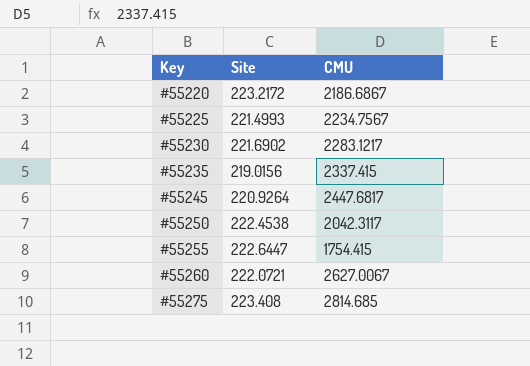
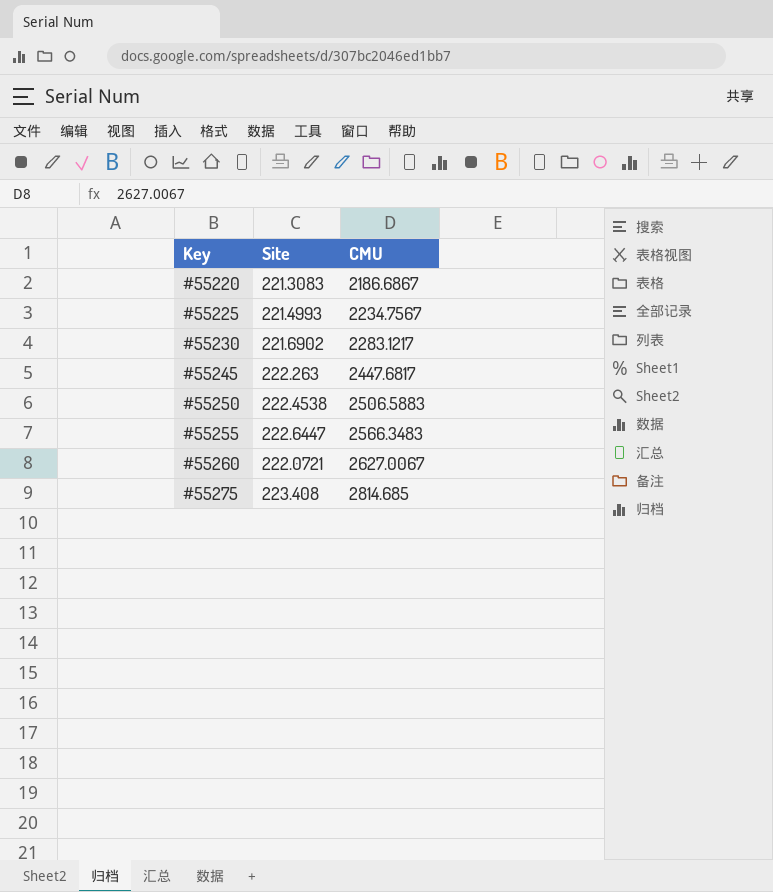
row #55235: 219.0156 | 2337.415 -> none
#55220 | Site: 223.2172 -> 221.3083
#55245 | Site: 220.9264 -> 222.263
#55250 | CMU: 2042.3117 -> 2506.5883
#55255 | CMU: 1754.415 -> 2566.3483

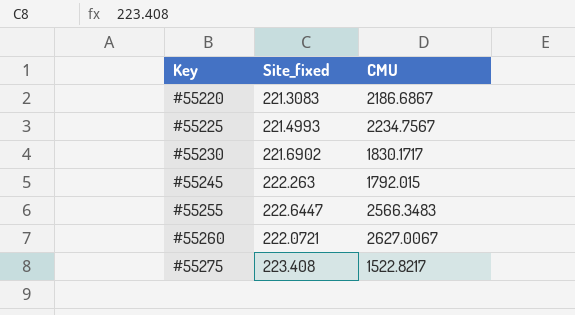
column name: Site -> Site_fixed
row #55250: 222.4538 | 2506.5883 -> none
#55230 | CMU: 2283.1217 -> 1830.1717
#55245 | CMU: 2447.6817 -> 1792.015
#55275 | CMU: 2814.685 -> 1522.8217

